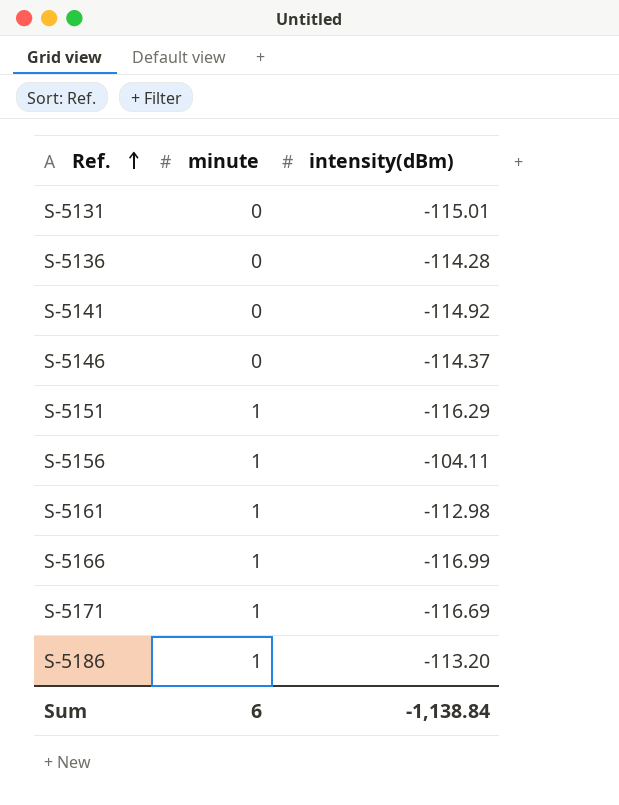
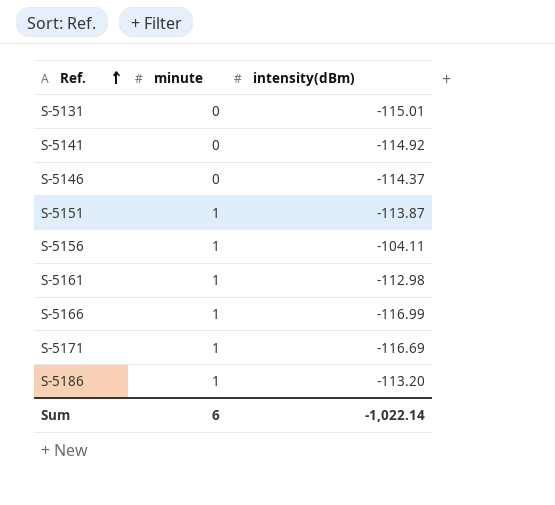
row S-5136: 0 | -114.28 -> none
S-5151 | intensity(dBm): -116.29 -> -113.87
Sum | intensity(dBm): -1,138.84 -> -1,022.14

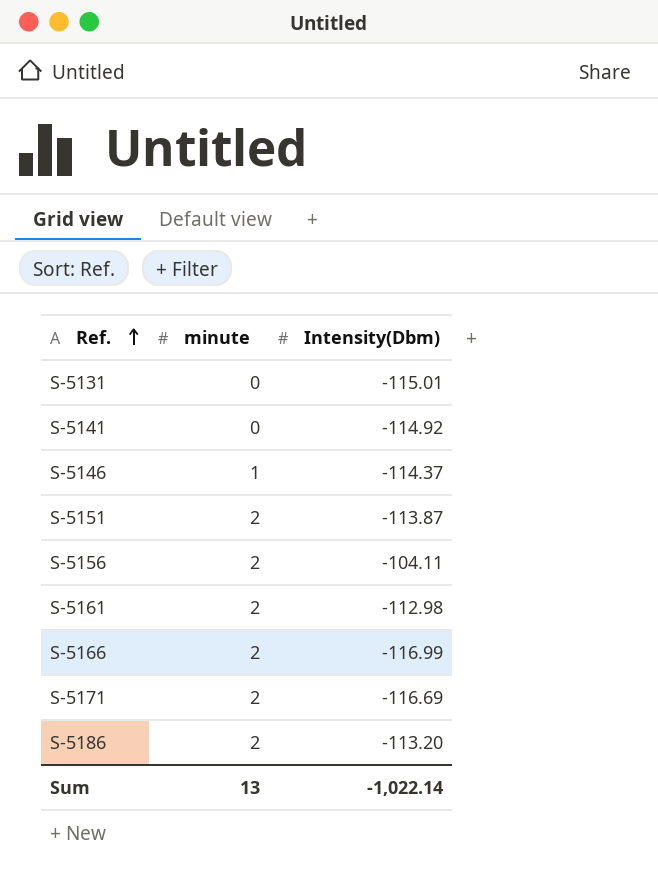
column name: intensity(dBm) -> Intensity(Dbm)
S-5146 | minute: 0 -> 1
S-5151 | minute: 1 -> 2
S-5156 | minute: 1 -> 2
S-5161 | minute: 1 -> 2
S-5166 | minute: 1 -> 2
S-5171 | minute: 1 -> 2
S-5186 | minute: 1 -> 2
Sum | minute: 6 -> 13

